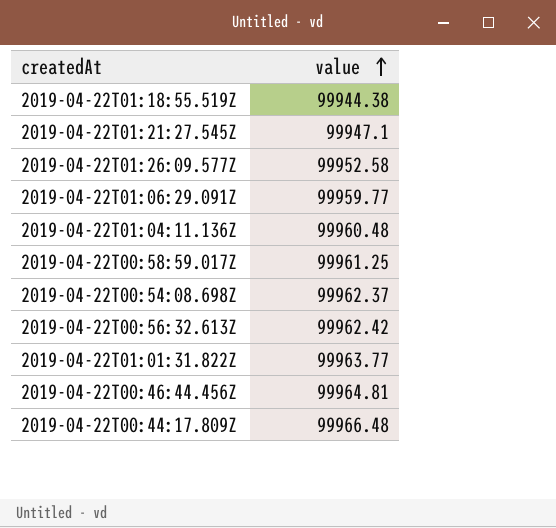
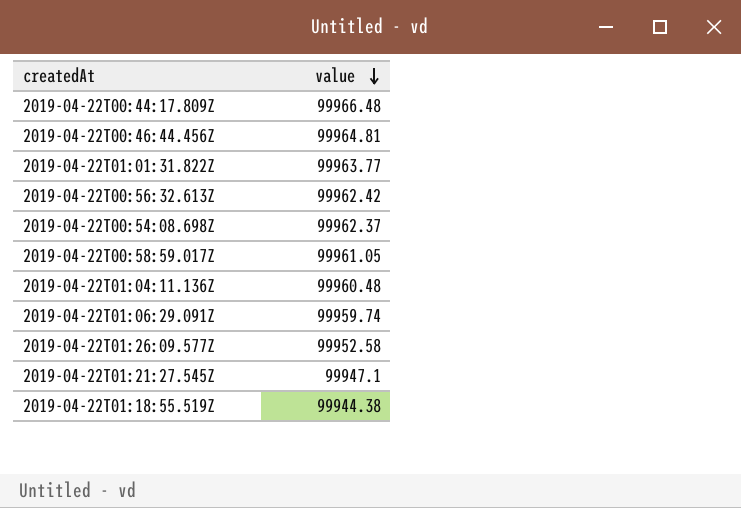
row order: value ascending -> value descending
2019-04-22T00:58:59.017Z | value: 99961.25 -> 99961.05
2019-04-22T01:06:29.091Z | value: 99959.77 -> 99959.74

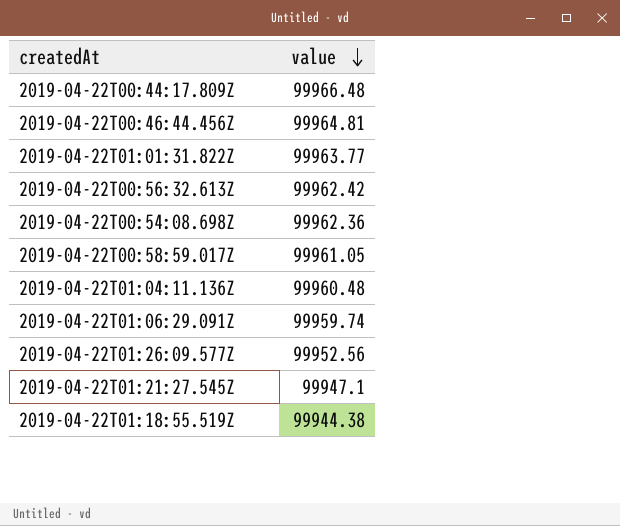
2019-04-22T00:54:08.698Z | value: 99962.37 -> 99962.36
2019-04-22T01:26:09.577Z | value: 99952.58 -> 99952.56

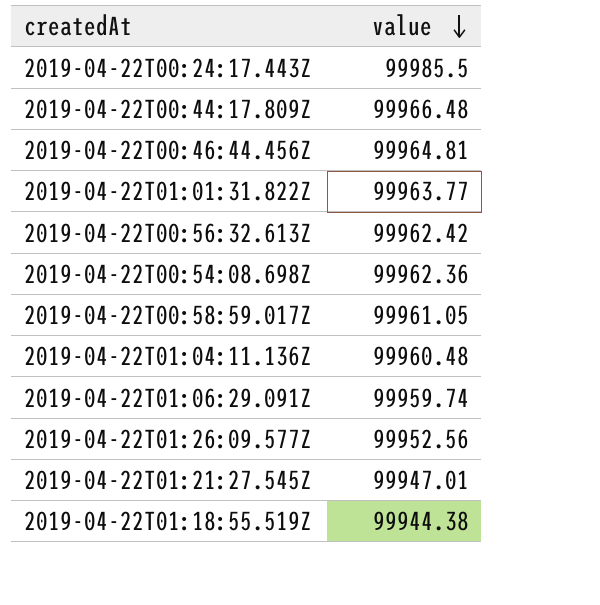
row 2019-04-22T00:24:17.443Z: none -> 99985.5
2019-04-22T01:21:27.545Z | value: 99947.1 -> 99947.01

